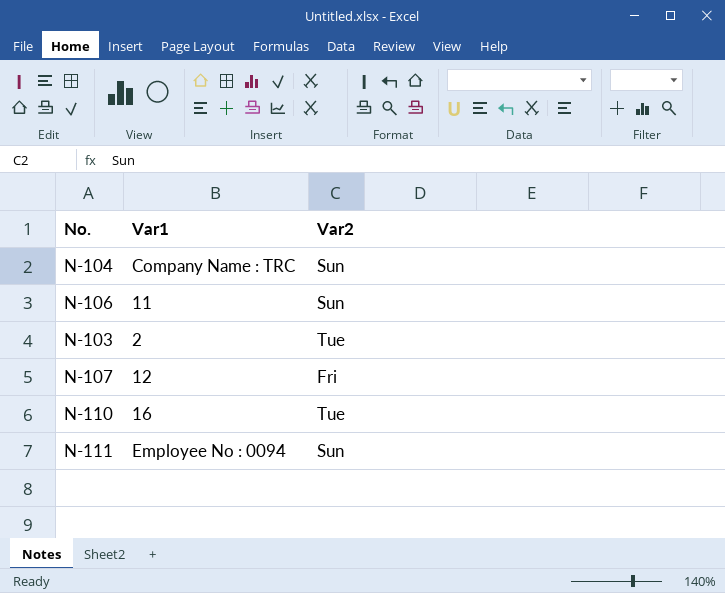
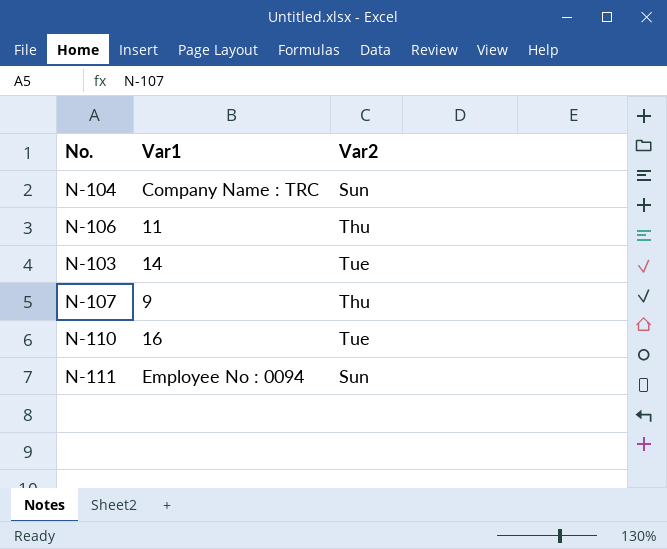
N-106 | Var2: Sun -> Thu
N-103 | Var1: 2 -> 14
N-107 | Var1: 12 -> 9
N-107 | Var2: Fri -> Thu

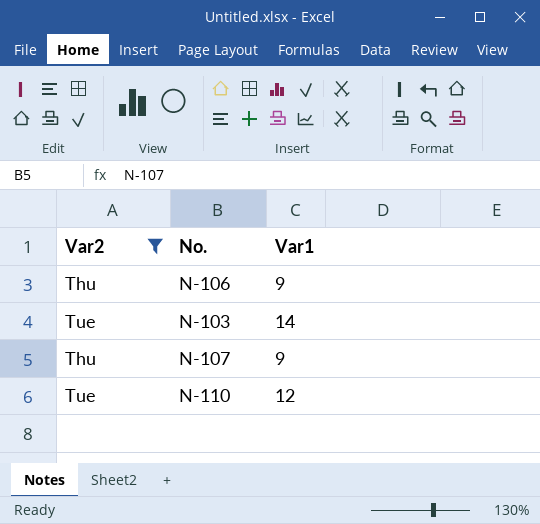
filter: none -> Var2 != Sun
column Var2 | position: 3 -> 1
N-106 | Var1: 11 -> 9
N-110 | Var1: 16 -> 12

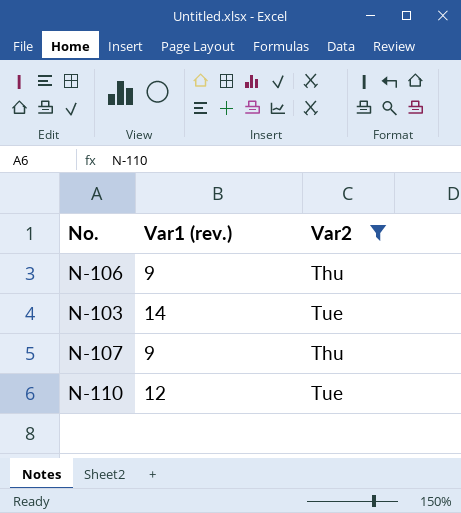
column name: Var1 -> Var1 (rev.)
column Var2 | position: 1 -> 3

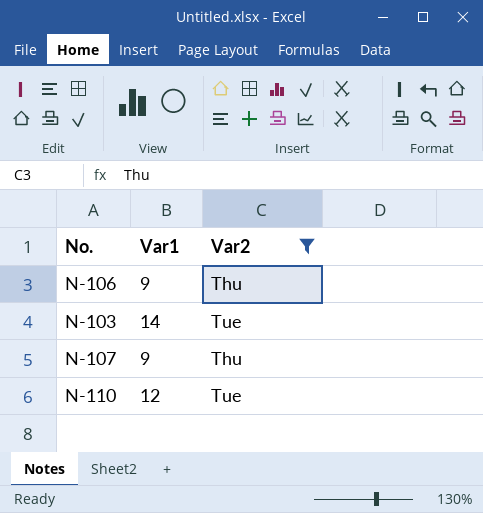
column name: Var1 (rev.) -> Var1

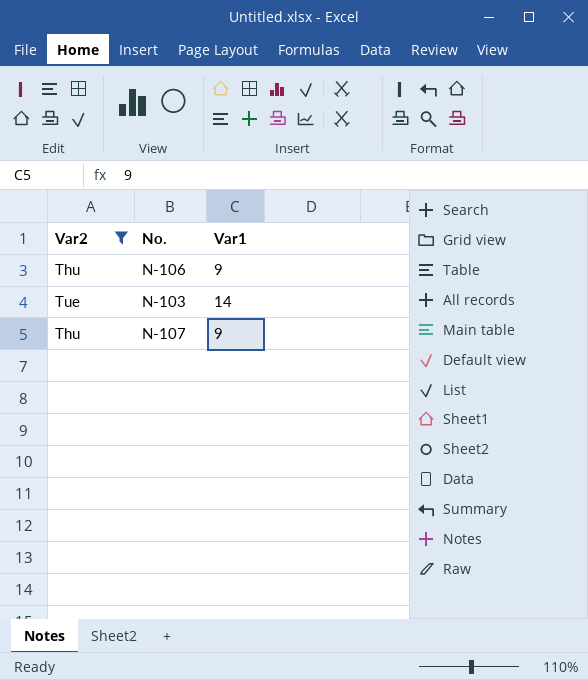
column Var2 | position: 3 -> 1
row N-110: 12 | Tue -> none

